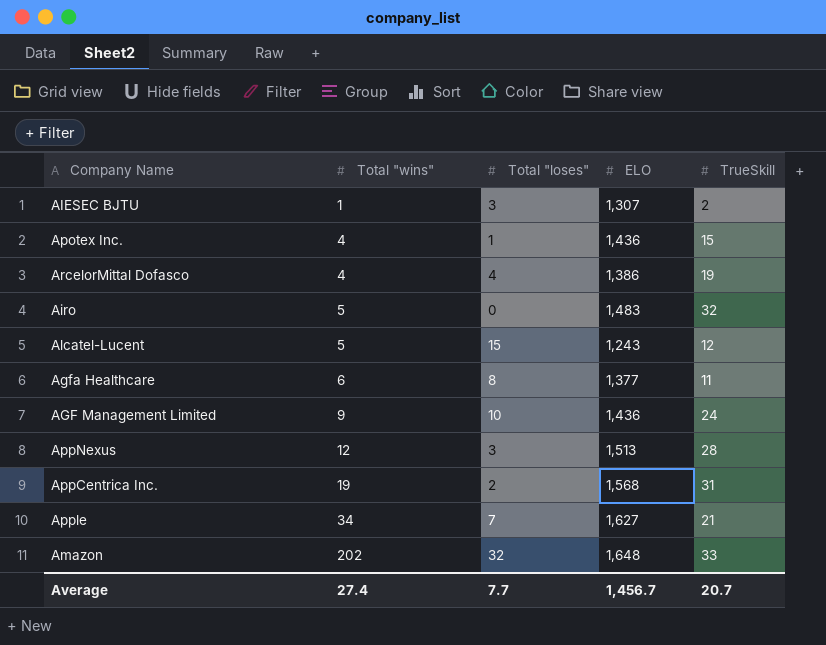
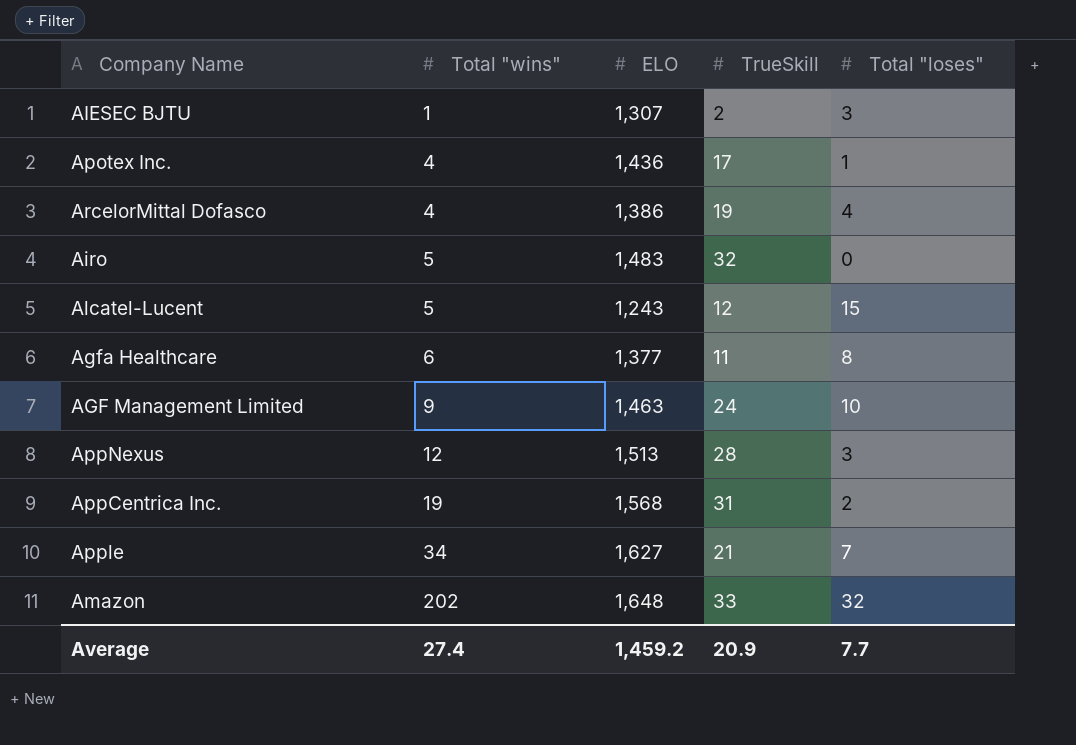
column Total "loses" | position: 3 -> 5
Apotex Inc. | TrueSkill: 15 -> 17
AGF Management Limited | ELO: 1,436 -> 1,463
Average | ELO: 1,456.7 -> 1,459.2
Average | TrueSkill: 20.7 -> 20.9

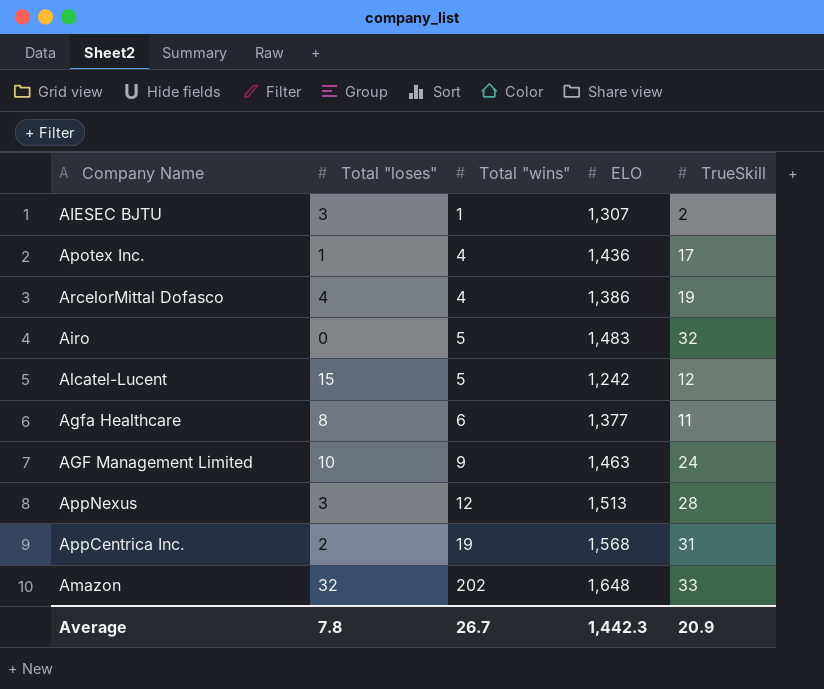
column Total "loses" | position: 5 -> 2
row Apple: 34 | 1,627 | 21 | 7 -> none
Alcatel-Lucent | ELO: 1,243 -> 1,242
Average | Total "loses": 7.7 -> 7.8
Average | Total "wins": 27.4 -> 26.7
Average | ELO: 1,459.2 -> 1,442.3

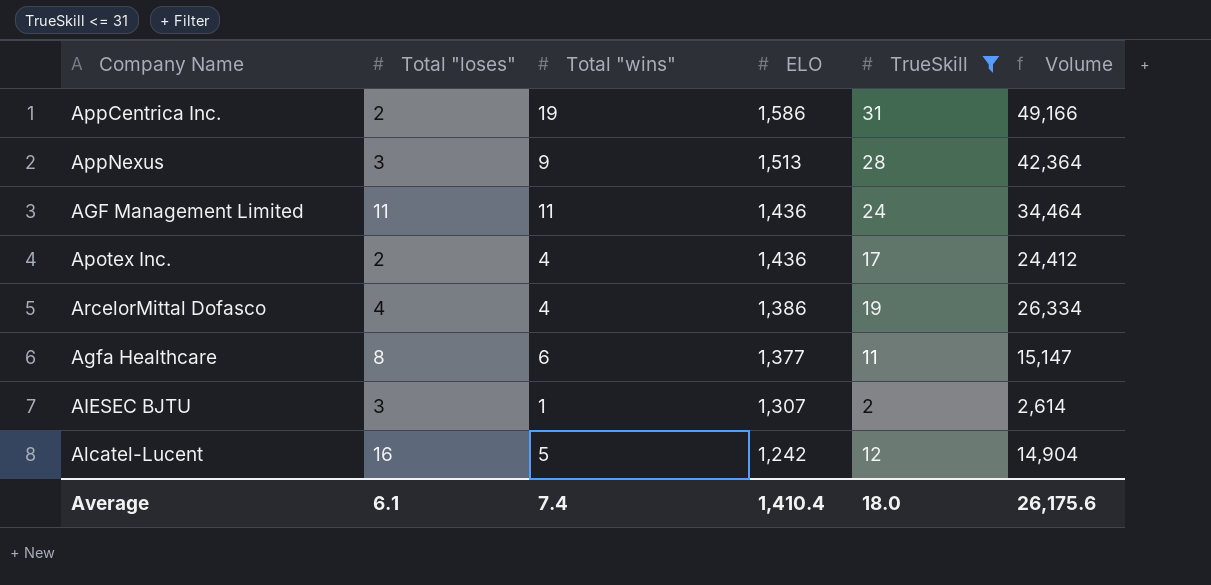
filter: none -> TrueSkill <= 31
row order: Total "wins" ascending -> ELO descending
column Volume | formula: none -> [ELO] * [TrueSkill]
AppCentrica Inc. | ELO: 1,568 -> 1,586
AppNexus | Total "wins": 12 -> 9
AGF Management Limited | Total "loses": 10 -> 11
AGF Management Limited | Total "wins": 9 -> 11
AGF Management Limited | ELO: 1,463 -> 1,436
Apotex Inc. | Total "loses": 1 -> 2
Alcatel-Lucent | Total "loses": 15 -> 16
Average | Total "loses": 7.8 -> 6.1
Average | Total "wins": 26.7 -> 7.4
Average | ELO: 1,442.3 -> 1,410.4
Average | TrueSkill: 20.9 -> 18.0

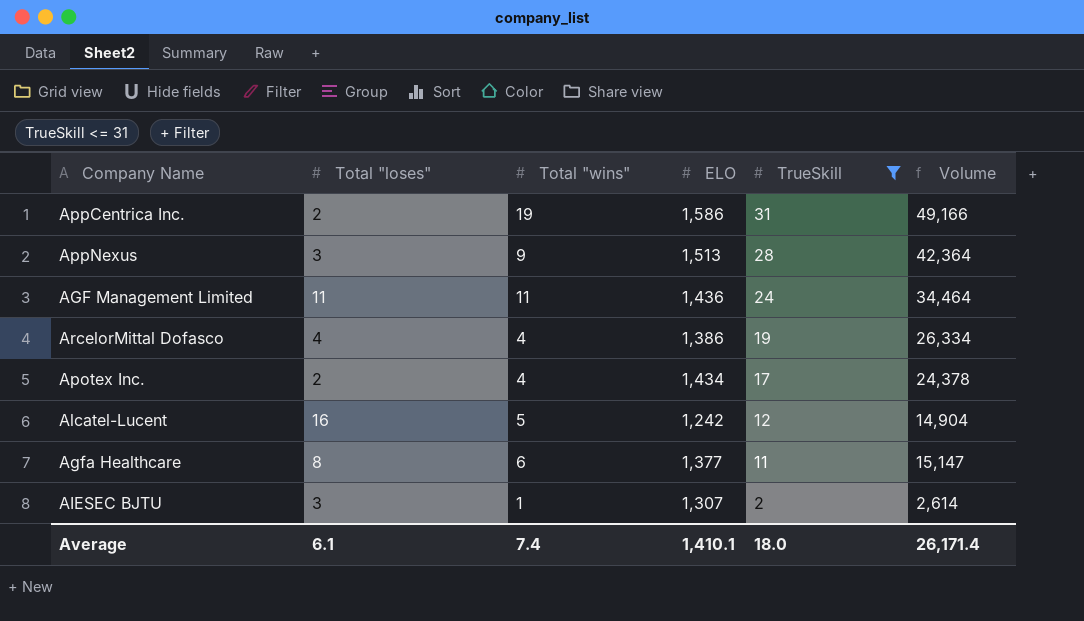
row order: ELO descending -> TrueSkill descending
Apotex Inc. | ELO: 1,436 -> 1,434
Apotex Inc. | Volume: 24,412 -> 24,378
Average | ELO: 1,410.4 -> 1,410.1
Average | Volume: 26,175.6 -> 26,171.4

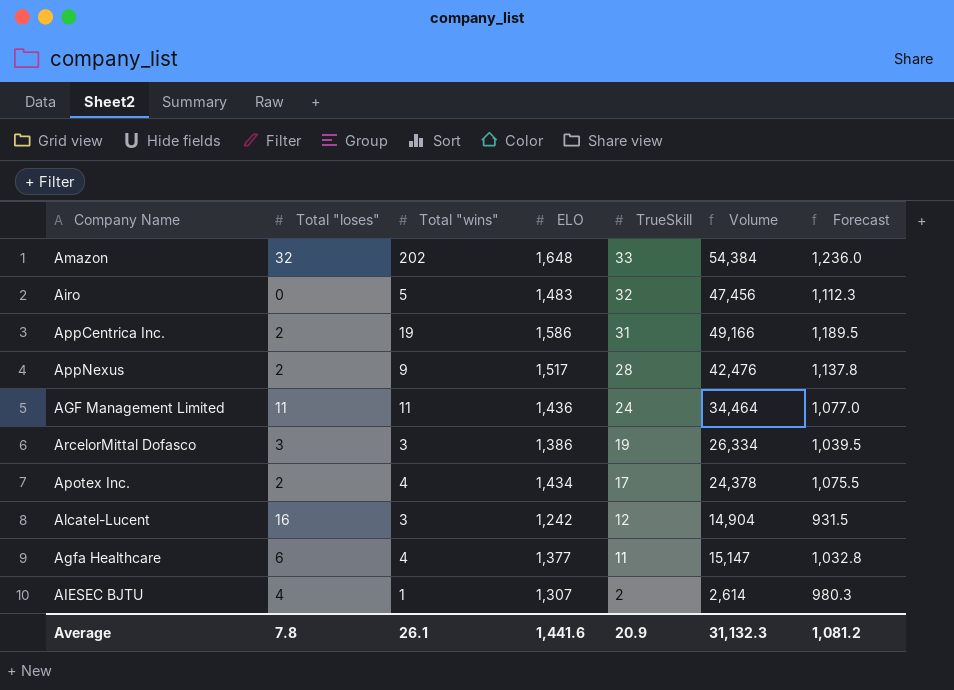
filter: TrueSkill <= 31 -> none
column Forecast | formula: none -> [ELO] * 0.75
AppNexus | Total "loses": 3 -> 2
AppNexus | ELO: 1,513 -> 1,517
AppNexus | Volume: 42,364 -> 42,476
ArcelorMittal Dofasco | Total "loses": 4 -> 3
ArcelorMittal Dofasco | Total "wins": 4 -> 3
Alcatel-Lucent | Total "wins": 5 -> 3
Agfa Healthcare | Total "loses": 8 -> 6
Agfa Healthcare | Total "wins": 6 -> 4
AIESEC BJTU | Total "loses": 3 -> 4
Average | Total "loses": 6.1 -> 7.8
Average | Total "wins": 7.4 -> 26.1
Average | ELO: 1,410.1 -> 1,441.6
Average | TrueSkill: 18.0 -> 20.9
Average | Volume: 26,171.4 -> 31,132.3

